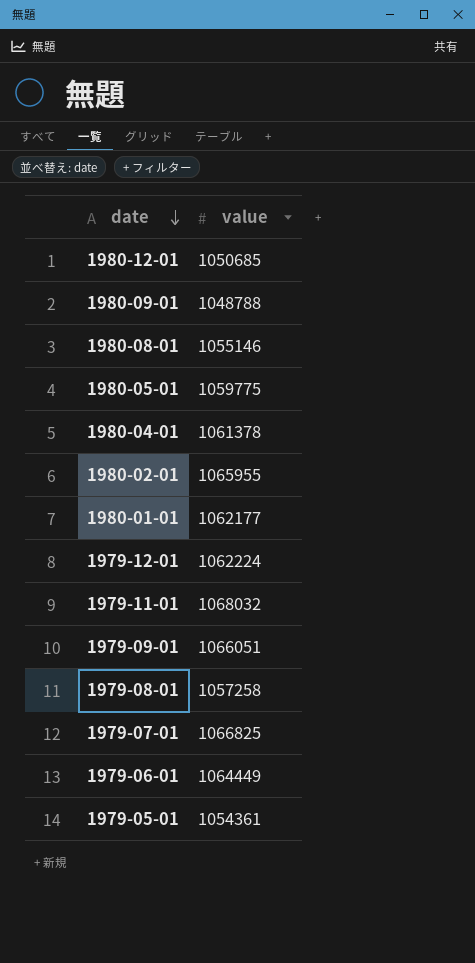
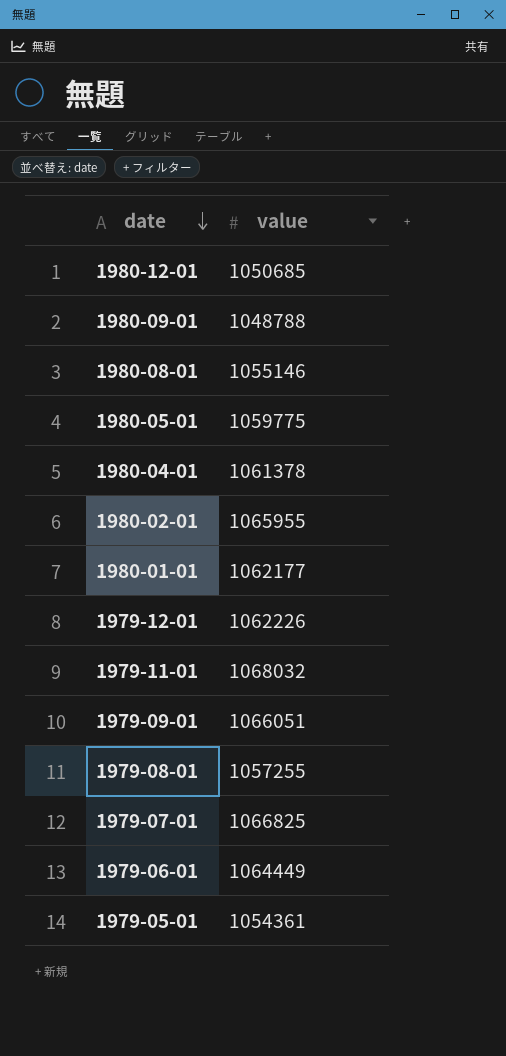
1979-12-01 | value: 1062224 -> 1062226
1979-08-01 | value: 1057258 -> 1057255

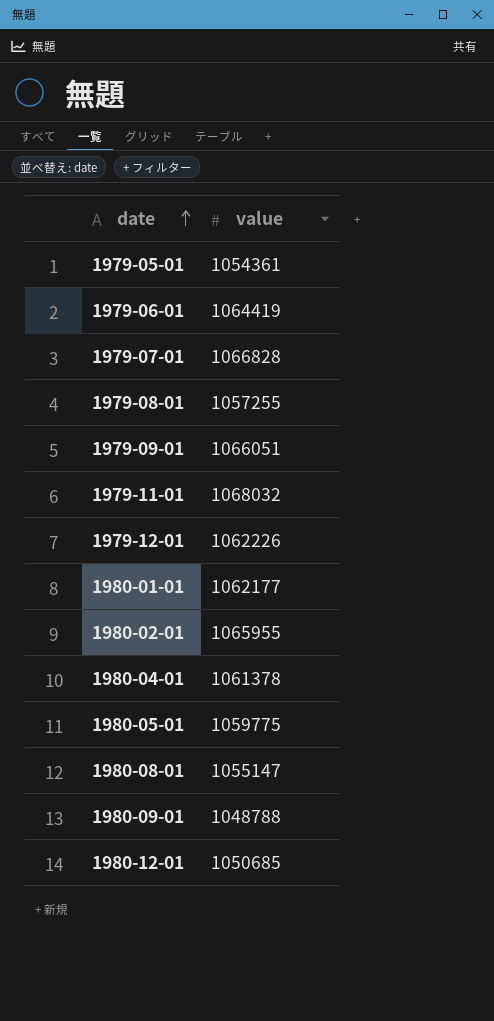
row order: date descending -> date ascending
1979-06-01 | value: 1064449 -> 1064419
1979-07-01 | value: 1066825 -> 1066828
1980-08-01 | value: 1055146 -> 1055147

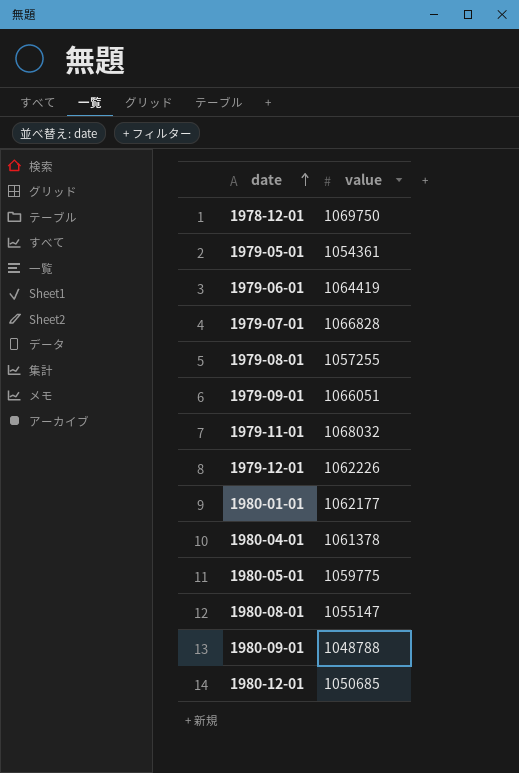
row 1980-02-01: 1065955 -> none
row 1978-12-01: none -> 1069750

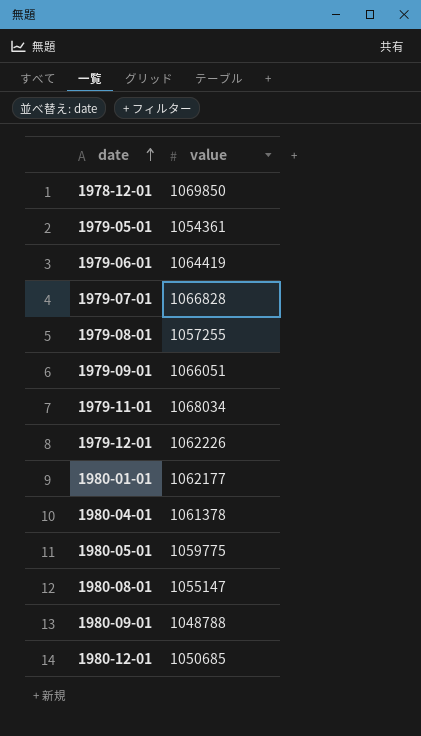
1978-12-01 | value: 1069750 -> 1069850
1979-11-01 | value: 1068032 -> 1068034

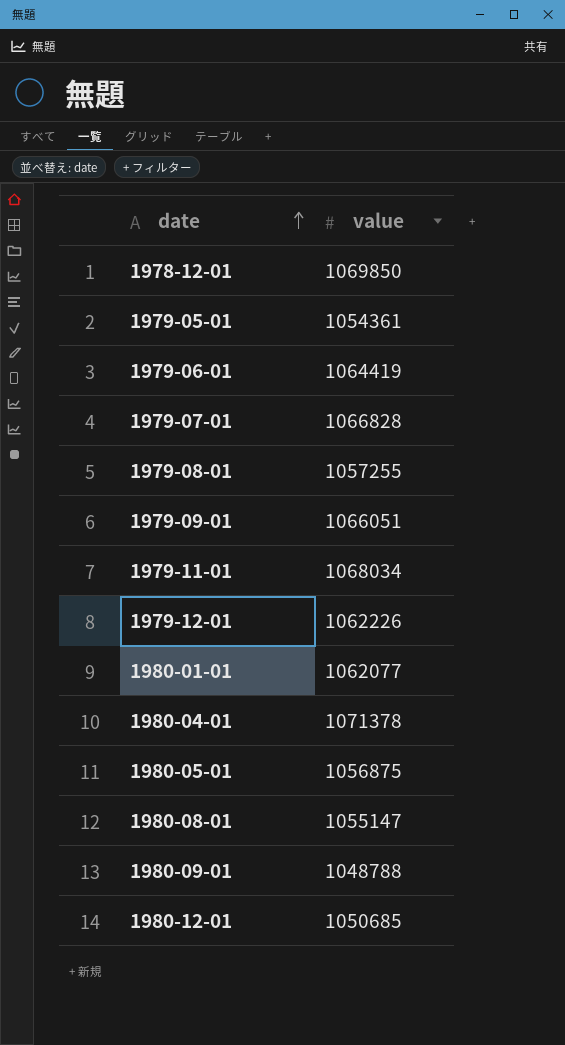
1980-01-01 | value: 1062177 -> 1062077
1980-04-01 | value: 1061378 -> 1071378
1980-05-01 | value: 1059775 -> 1056875

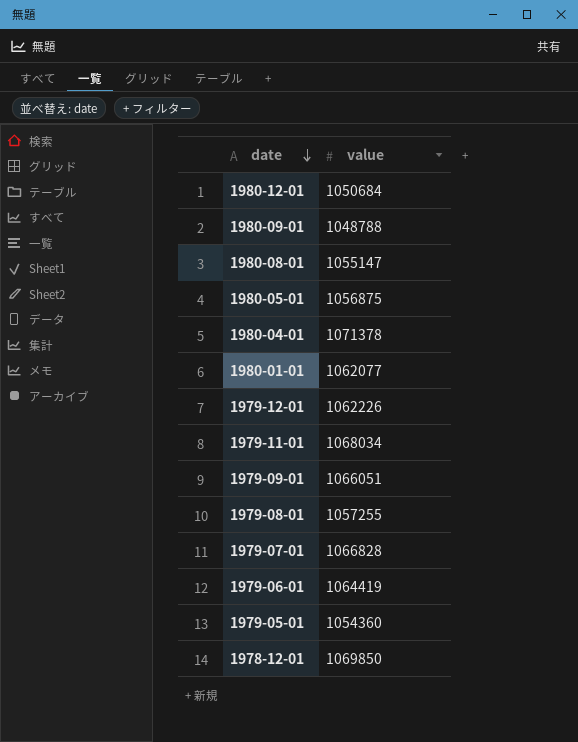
row order: date ascending -> date descending
1980-12-01 | value: 1050685 -> 1050684
1979-05-01 | value: 1054361 -> 1054360

